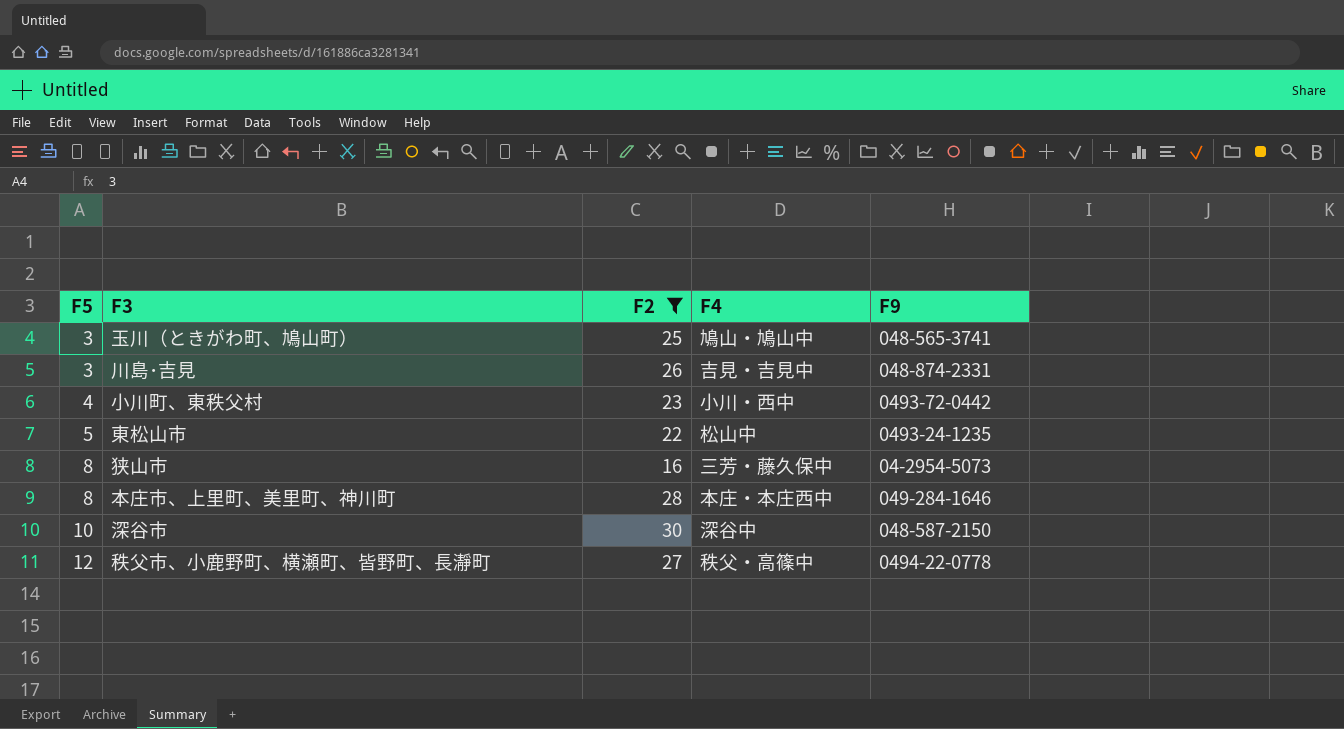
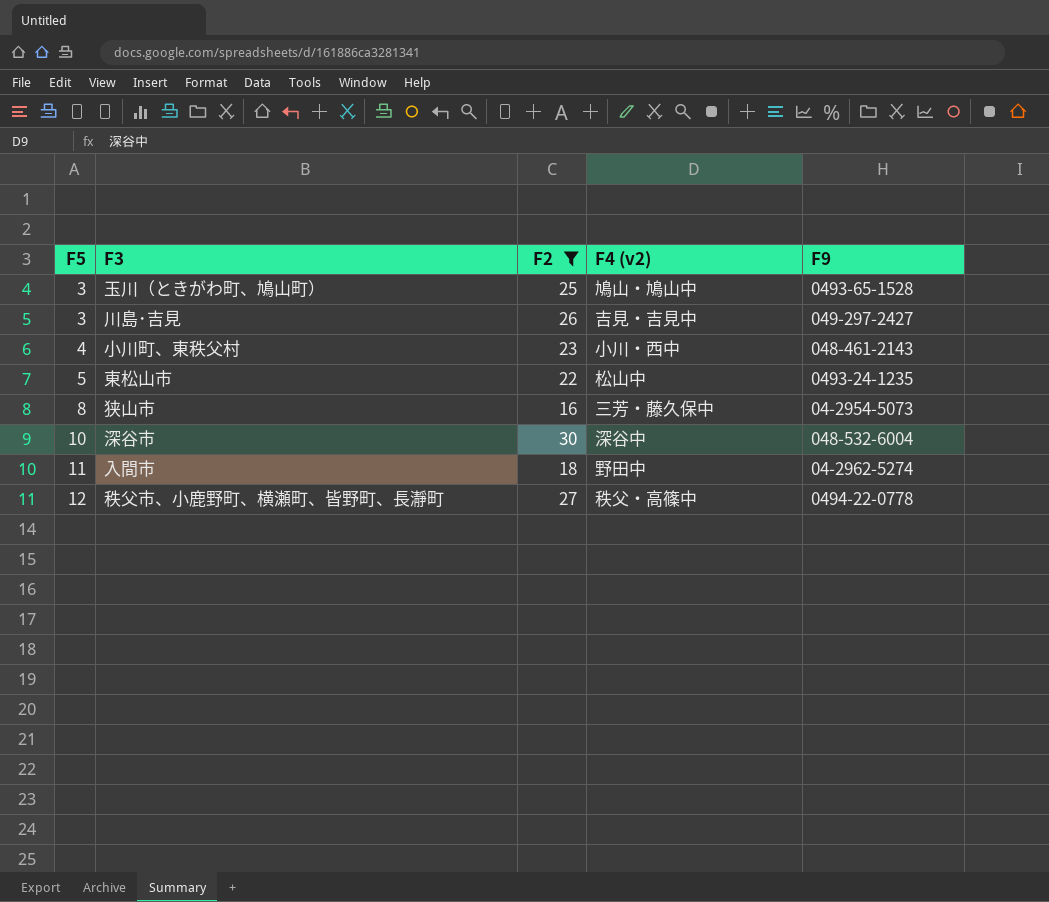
column name: F4 -> F4 (v2)
row 本庄市、上里町、美里町、神川町: 8 | 28 | 本庄・本庄西中 | 049-284-1646 -> none
玉川（ときがわ町、鳩山町） | F9: 048-565-3741 -> 0493-65-1528
川島･吉見 | F9: 048-874-2331 -> 049-297-2427
小川町、東秩父村 | F9: 0493-72-0442 -> 048-461-2143
深谷市 | F9: 048-587-2150 -> 048-532-6004
row 入間市: none -> 11 | 18 | 野田中 | 04-2962-5274

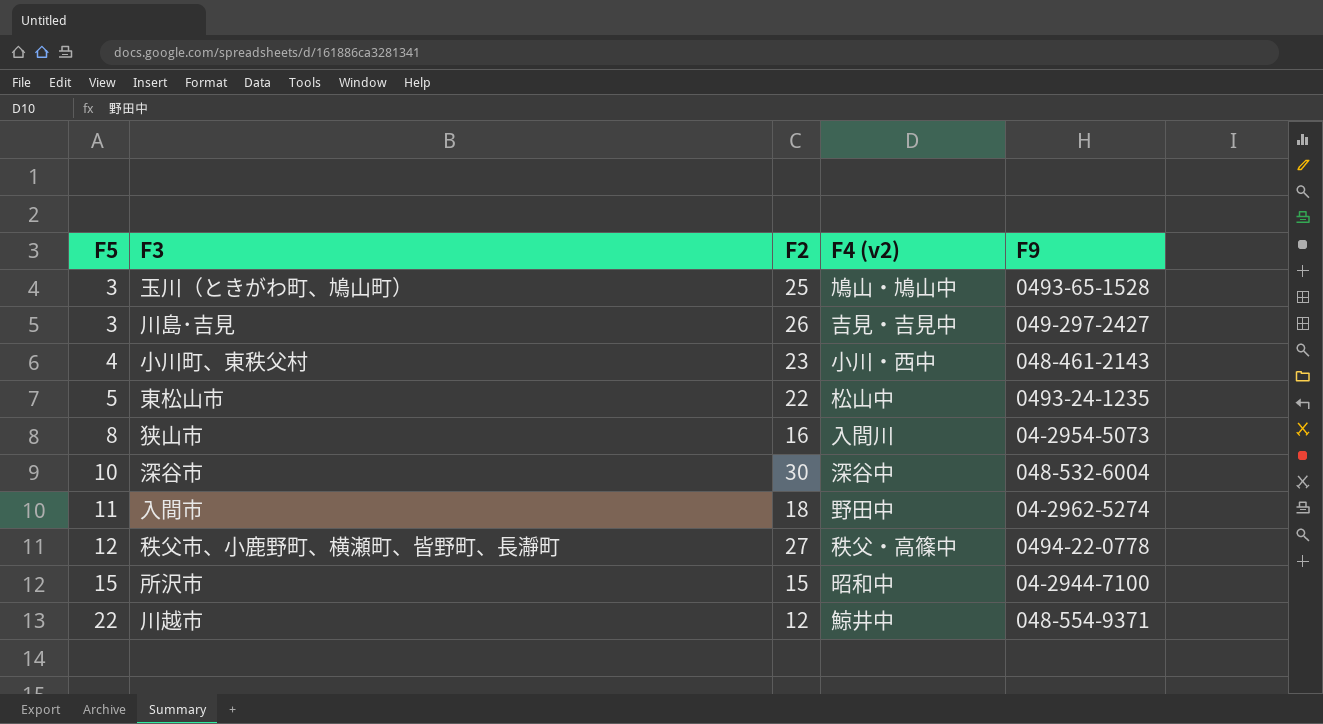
filter: F2 >= 16 -> none
狭山市 | F4 (v2): 三芳・藤久保中 -> 入間川

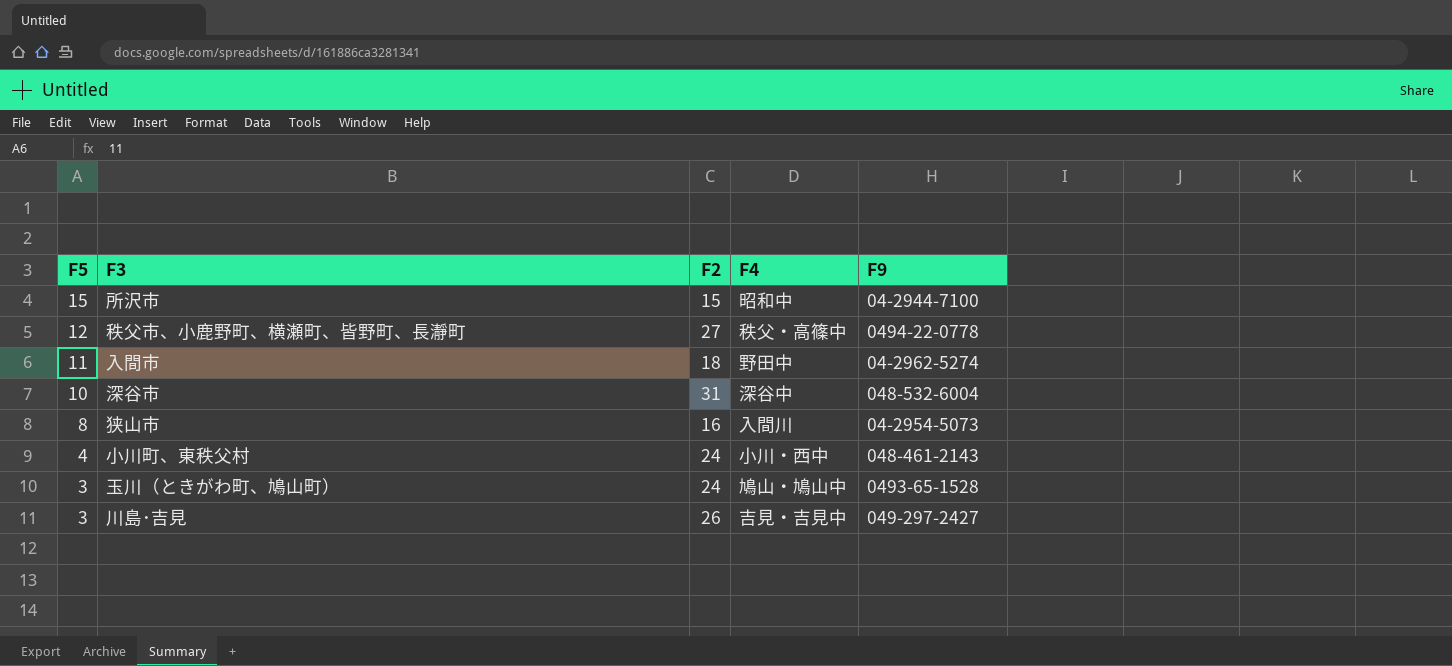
row order: F5 ascending -> F5 descending
column name: F4 (v2) -> F4
row 東松山市: 5 | 22 | 松山中 | 0493-24-1235 -> none
row 川越市: 22 | 12 | 鯨井中 | 048-554-9371 -> none
深谷市 | F2: 30 -> 31
小川町、東秩父村 | F2: 23 -> 24
玉川（ときがわ町、鳩山町） | F2: 25 -> 24

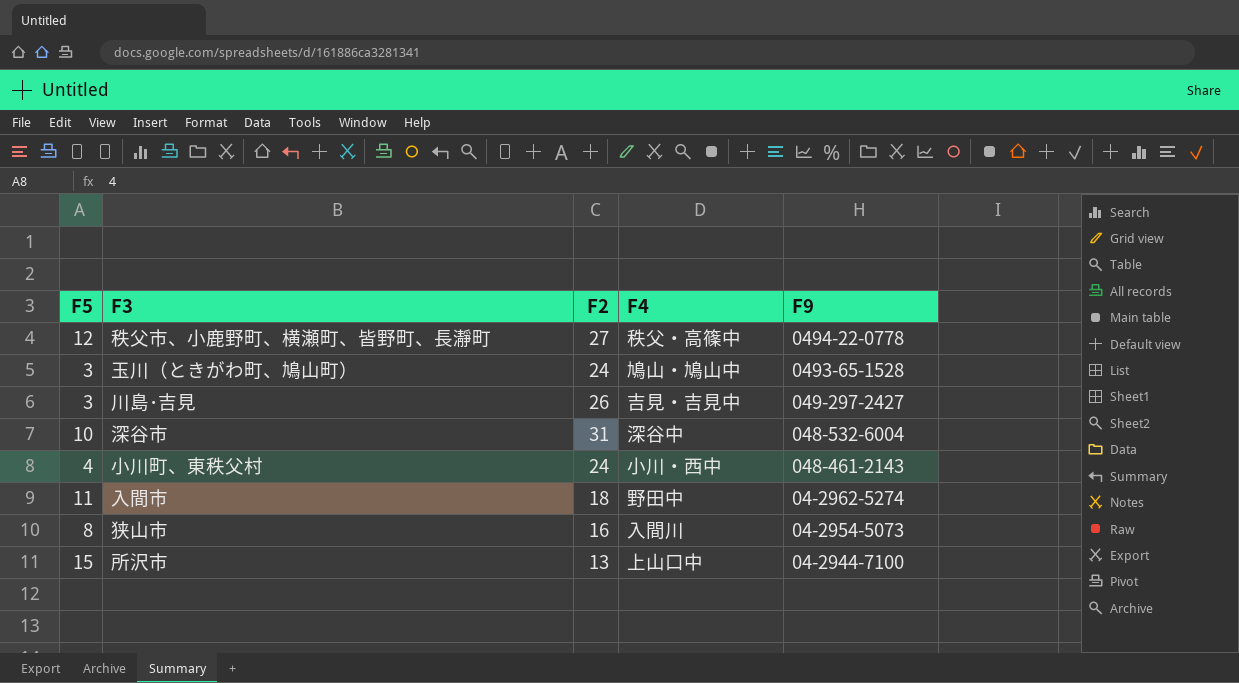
row order: F5 descending -> F9 descending
所沢市 | F2: 15 -> 13
所沢市 | F4: 昭和中 -> 上山口中

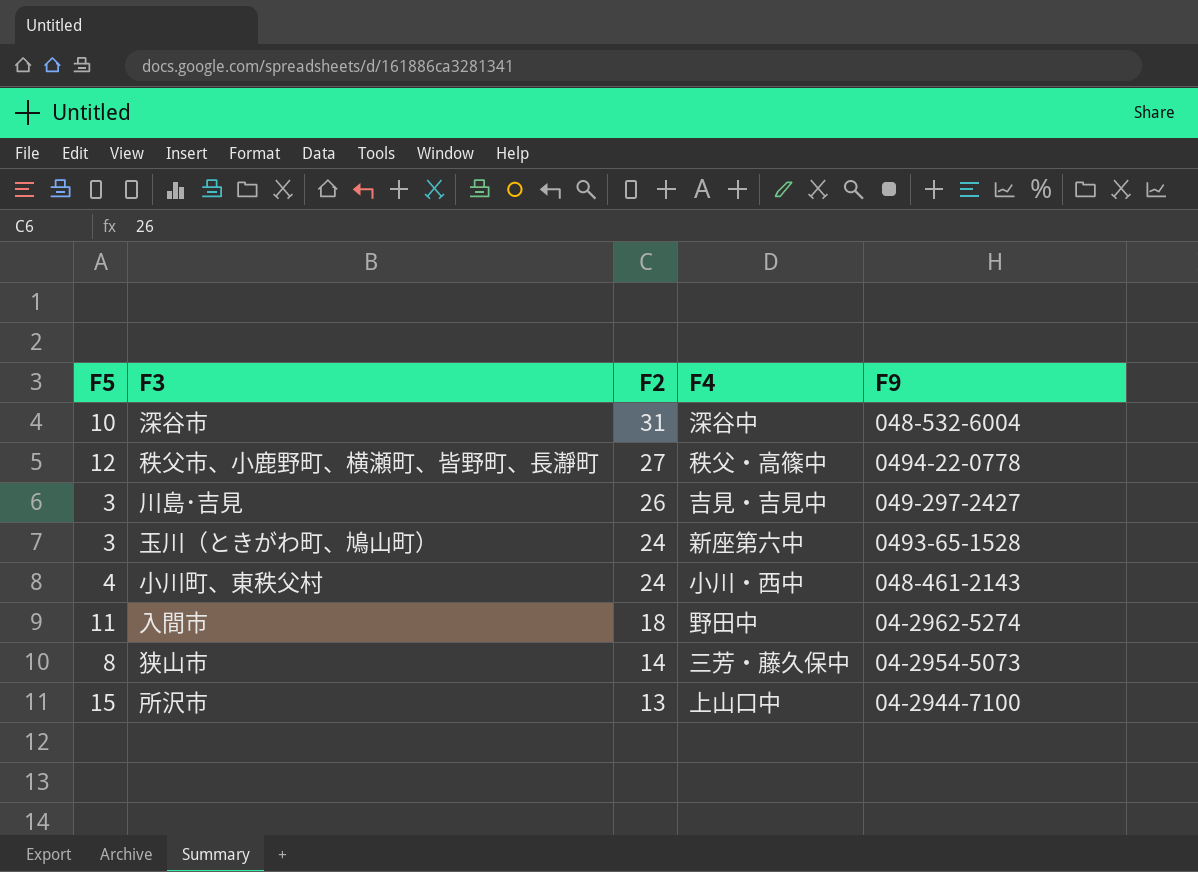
row order: F9 descending -> F2 descending
玉川（ときがわ町、鳩山町） | F4: 鳩山・鳩山中 -> 新座第六中
狭山市 | F2: 16 -> 14
狭山市 | F4: 入間川 -> 三芳・藤久保中

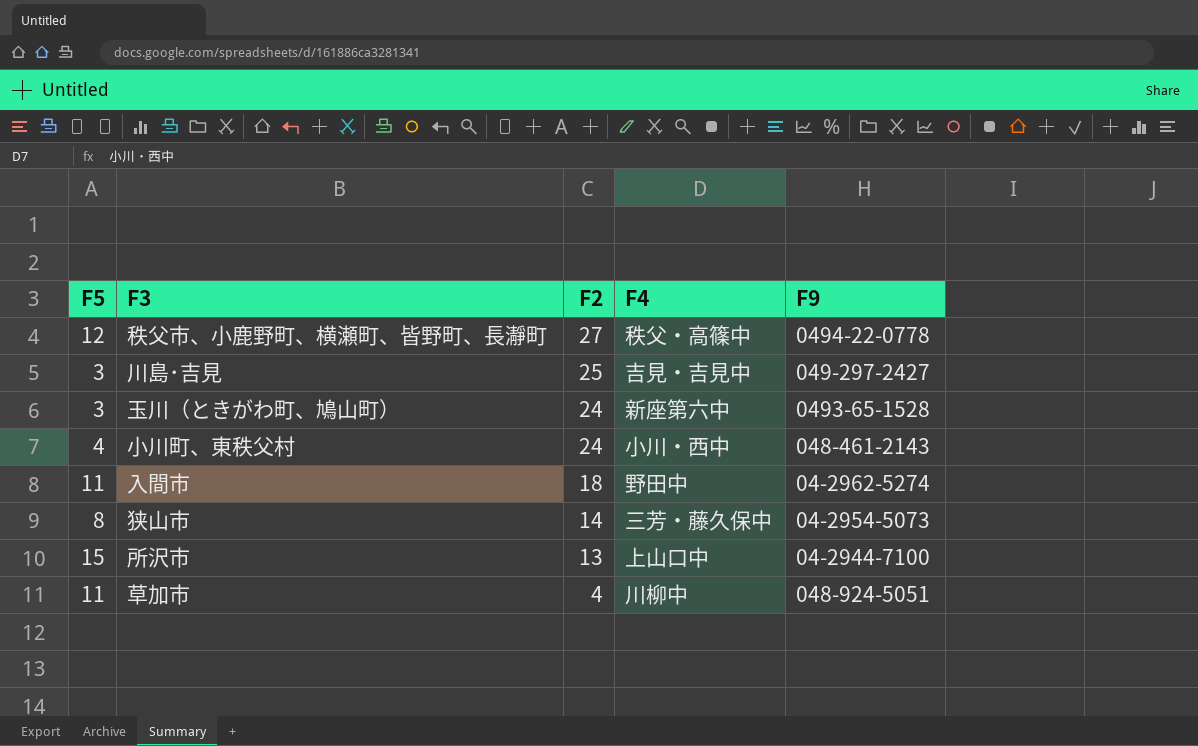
row 深谷市: 10 | 31 | 深谷中 | 048-532-6004 -> none
川島･吉見 | F2: 26 -> 25
row 草加市: none -> 11 | 4 | 川柳中 | 048-924-5051

